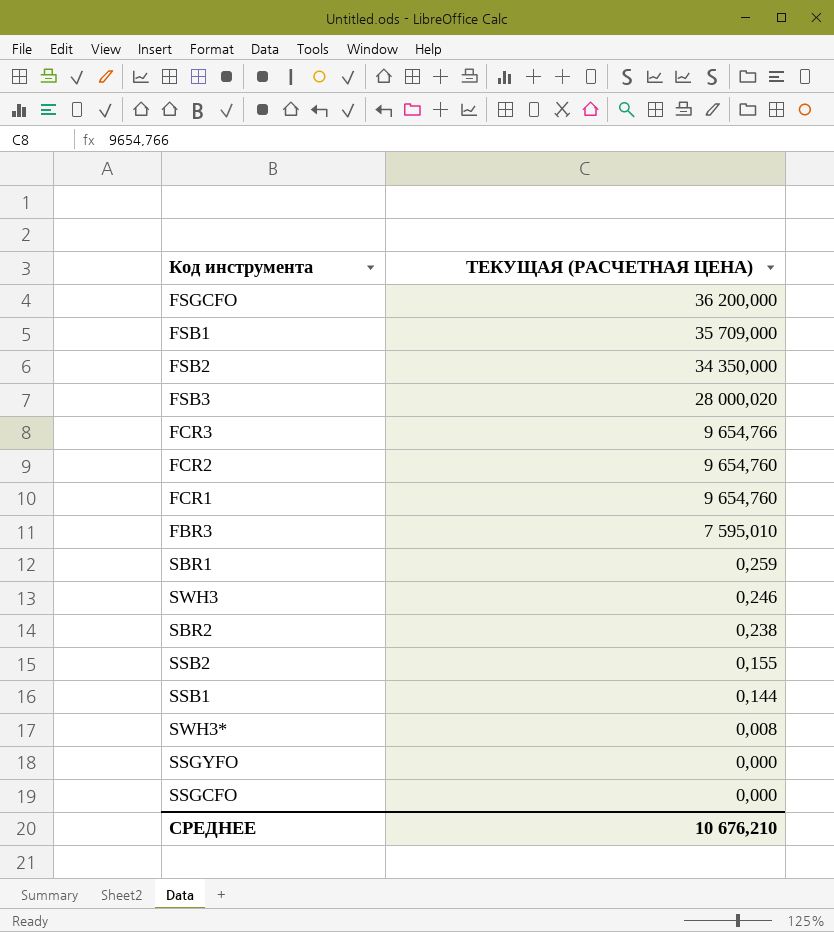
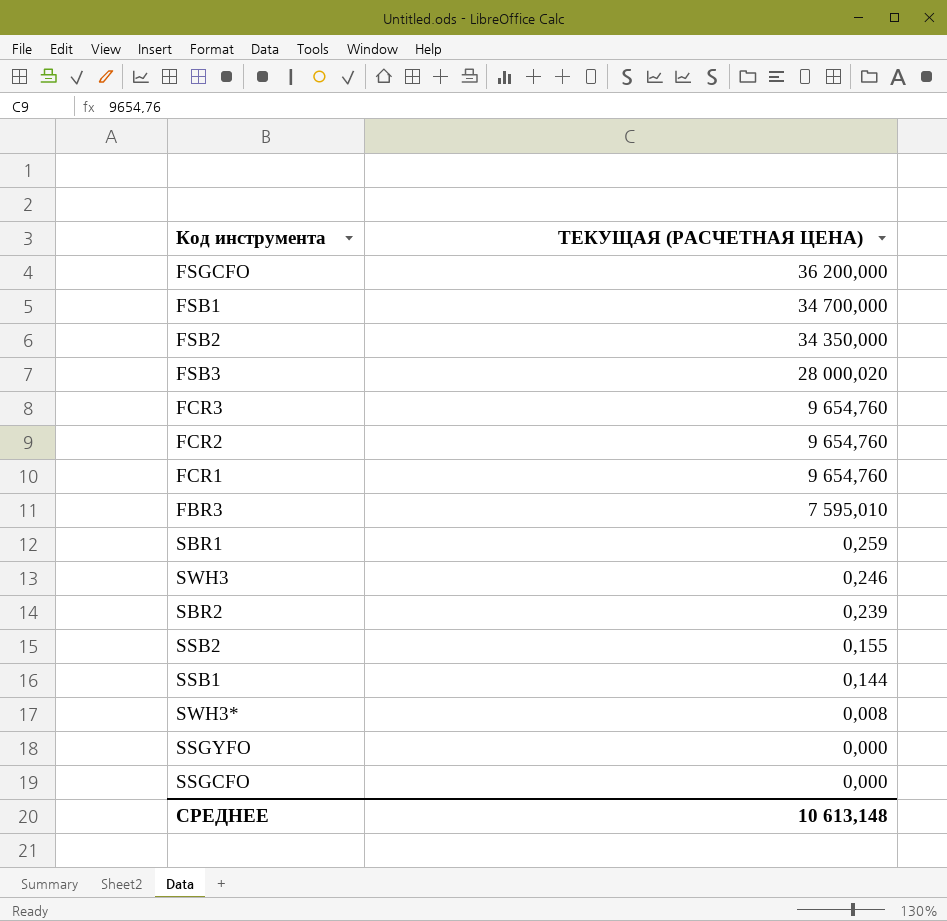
FSB1 | ТЕКУЩАЯ (РАСЧЕТНАЯ ЦЕНА): 35 709,000 -> 34 700,000
FCR3 | ТЕКУЩАЯ (РАСЧЕТНАЯ ЦЕНА): 9 654,766 -> 9 654,760
SBR2 | ТЕКУЩАЯ (РАСЧЕТНАЯ ЦЕНА): 0,238 -> 0,239
СРЕДНЕЕ | ТЕКУЩАЯ (РАСЧЕТНАЯ ЦЕНА): 10 676,210 -> 10 613,148

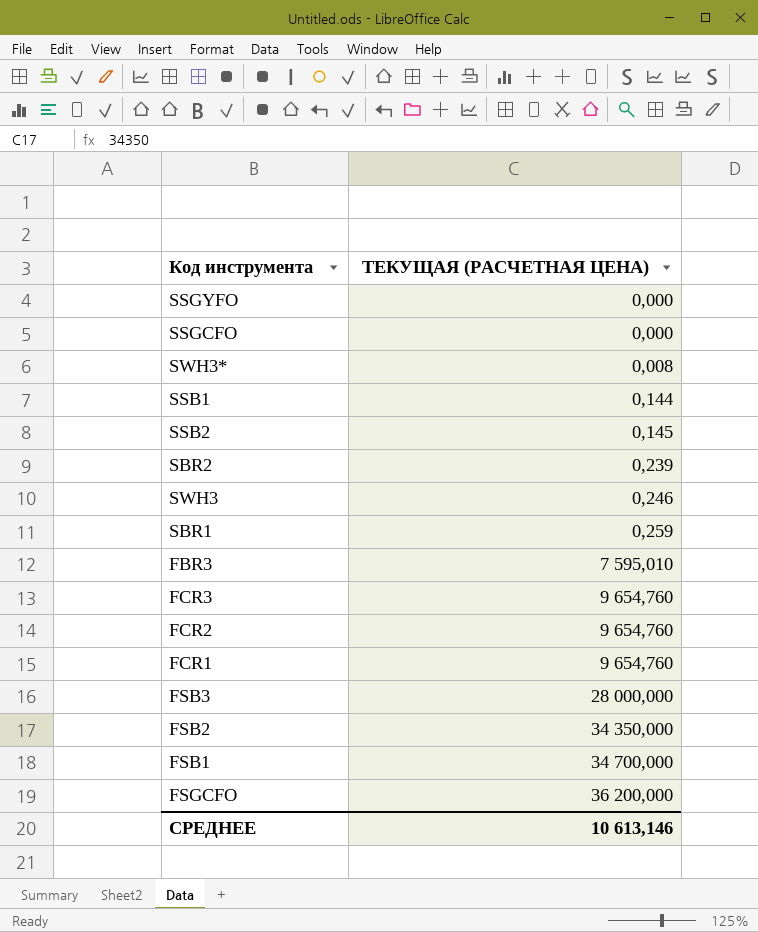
row order: ТЕКУЩАЯ (РАСЧЕТНАЯ ЦЕНА) descending -> ТЕКУЩАЯ (РАСЧЕТНАЯ ЦЕНА) ascending
SSB2 | ТЕКУЩАЯ (РАСЧЕТНАЯ ЦЕНА): 0,155 -> 0,145
FSB3 | ТЕКУЩАЯ (РАСЧЕТНАЯ ЦЕНА): 28 000,020 -> 28 000,000
СРЕДНЕЕ | ТЕКУЩАЯ (РАСЧЕТНАЯ ЦЕНА): 10 613,148 -> 10 613,146

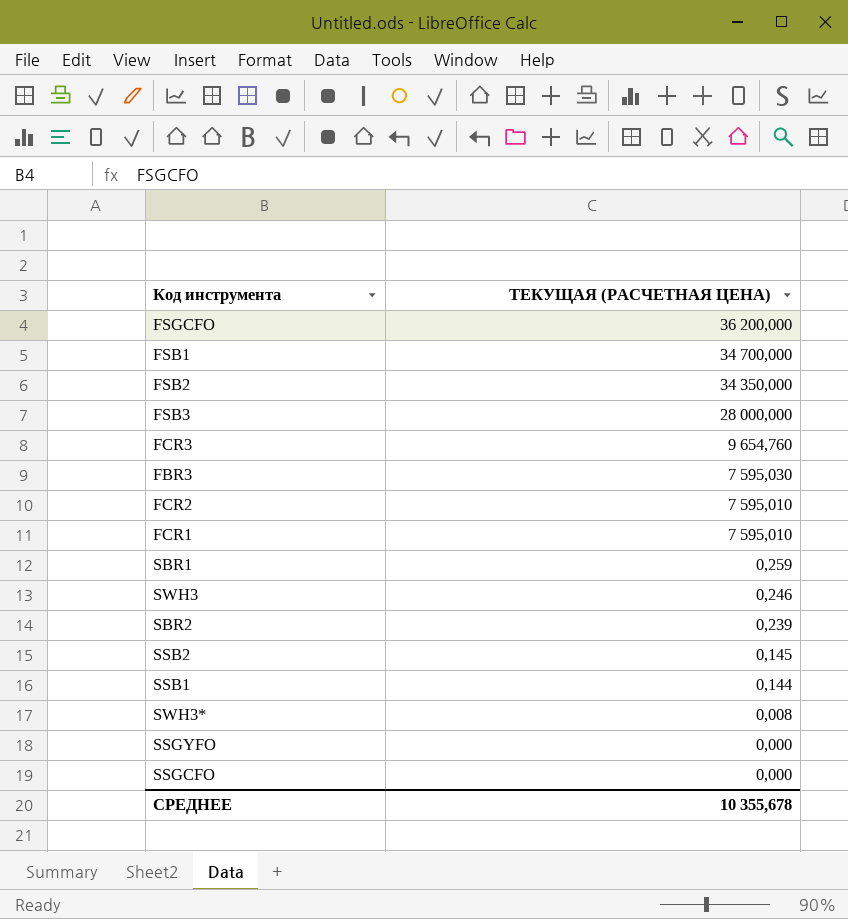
row order: ТЕКУЩАЯ (РАСЧЕТНАЯ ЦЕНА) ascending -> ТЕКУЩАЯ (РАСЧЕТНАЯ ЦЕНА) descending
FBR3 | ТЕКУЩАЯ (РАСЧЕТНАЯ ЦЕНА): 7 595,010 -> 7 595,030
FCR2 | ТЕКУЩАЯ (РАСЧЕТНАЯ ЦЕНА): 9 654,760 -> 7 595,010
FCR1 | ТЕКУЩАЯ (РАСЧЕТНАЯ ЦЕНА): 9 654,760 -> 7 595,010
СРЕДНЕЕ | ТЕКУЩАЯ (РАСЧЕТНАЯ ЦЕНА): 10 613,146 -> 10 355,678

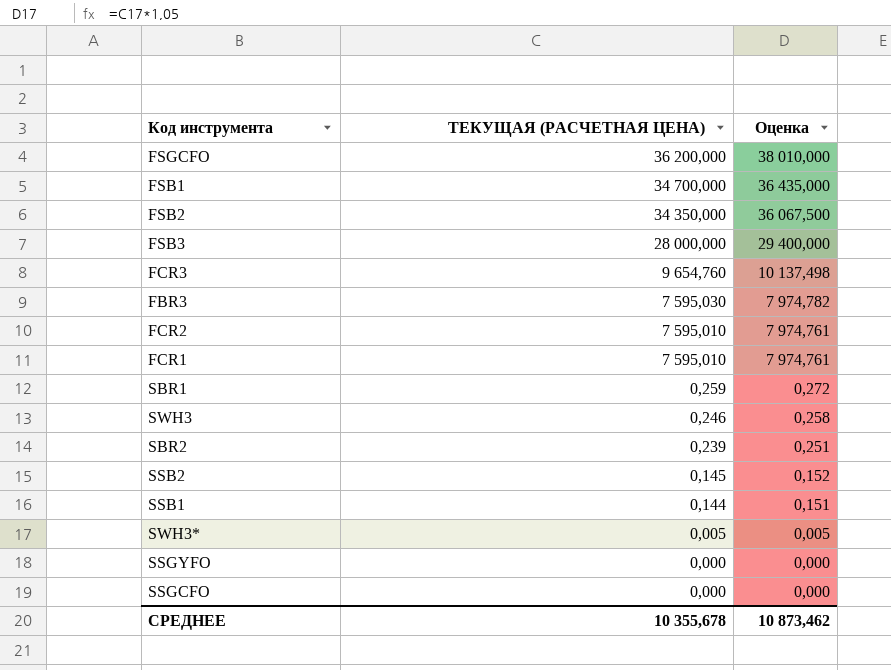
column Оценка | formula: none -> [ТЕКУЩАЯ (РАСЧЕТНАЯ ЦЕНА)] * 1,05
SWH3* | ТЕКУЩАЯ (РАСЧЕТНАЯ ЦЕНА): 0,008 -> 0,005

